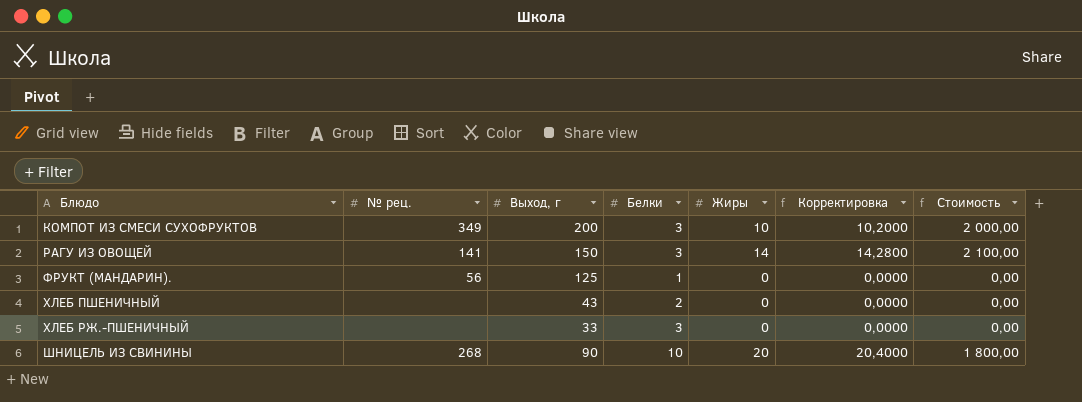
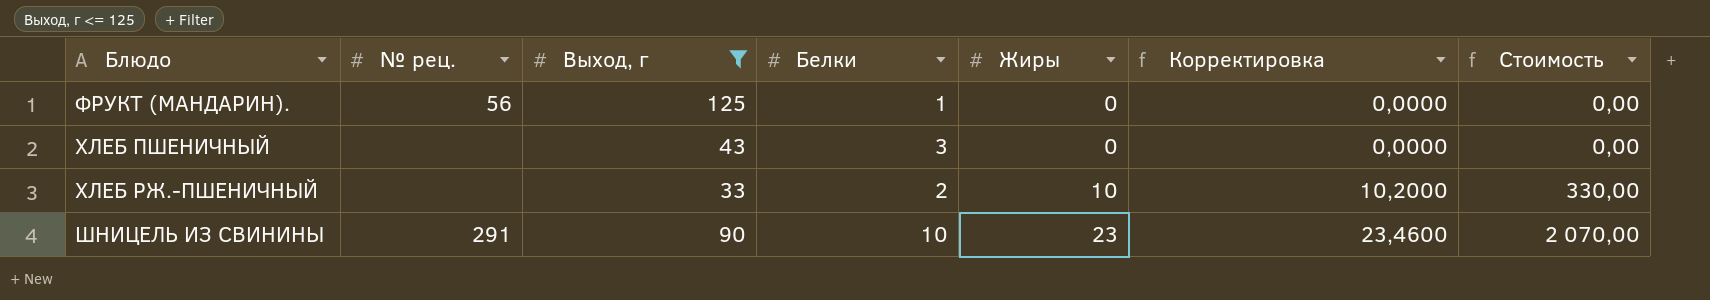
filter: none -> Выход, г <= 125
ХЛЕБ ПШЕНИЧНЫЙ | Белки: 2 -> 3
ХЛЕБ РЖ.-ПШЕНИЧНЫЙ | Белки: 3 -> 2
ХЛЕБ РЖ.-ПШЕНИЧНЫЙ | Жиры: 0 -> 10
ХЛЕБ РЖ.-ПШЕНИЧНЫЙ | Корректировка: 0,0000 -> 10,2000
ХЛЕБ РЖ.-ПШЕНИЧНЫЙ | Стоимость: 0,00 -> 330,00
ШНИЦЕЛЬ ИЗ СВИНИНЫ | № рец.: 268 -> 291
ШНИЦЕЛЬ ИЗ СВИНИНЫ | Жиры: 20 -> 23
ШНИЦЕЛЬ ИЗ СВИНИНЫ | Корректировка: 20,4000 -> 23,4600
ШНИЦЕЛЬ ИЗ СВИНИНЫ | Стоимость: 1 800,00 -> 2 070,00

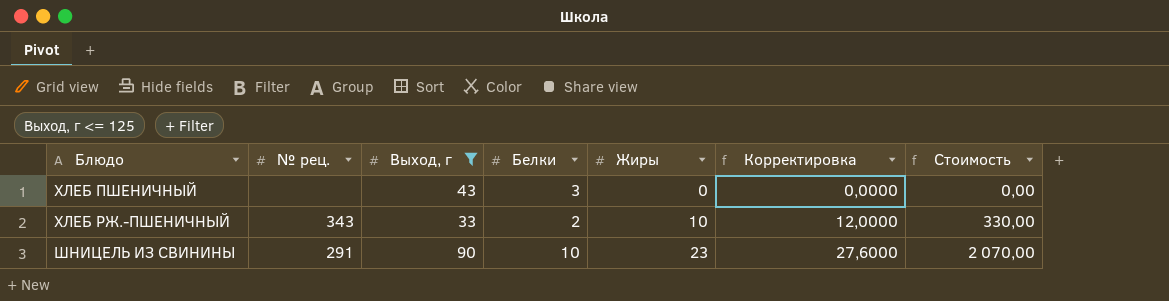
column Корректировка | formula: [Жиры] * 1,02 -> [Жиры] * 1,2
row ФРУКТ (МАНДАРИН).: 56 | 125 | 1 | 0 | 0,0000 | 0,00 -> none
ХЛЕБ РЖ.-ПШЕНИЧНЫЙ | № рец.: none -> 343

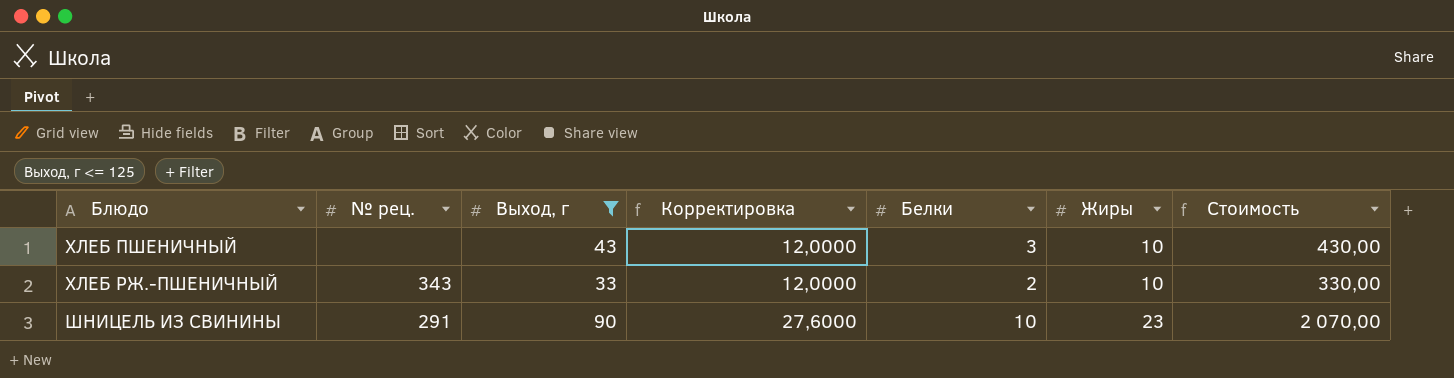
column Корректировка | position: 6 -> 4
ХЛЕБ ПШЕНИЧНЫЙ | Корректировка: 0,0000 -> 12,0000
ХЛЕБ ПШЕНИЧНЫЙ | Жиры: 0 -> 10
ХЛЕБ ПШЕНИЧНЫЙ | Стоимость: 0,00 -> 430,00

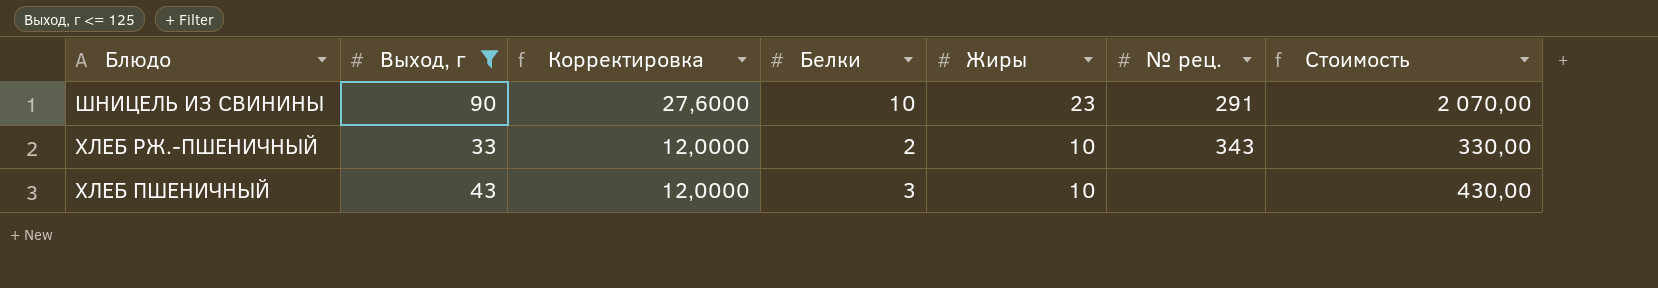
row order: Блюдо ascending -> Блюдо descending
column № рец. | position: 2 -> 6

